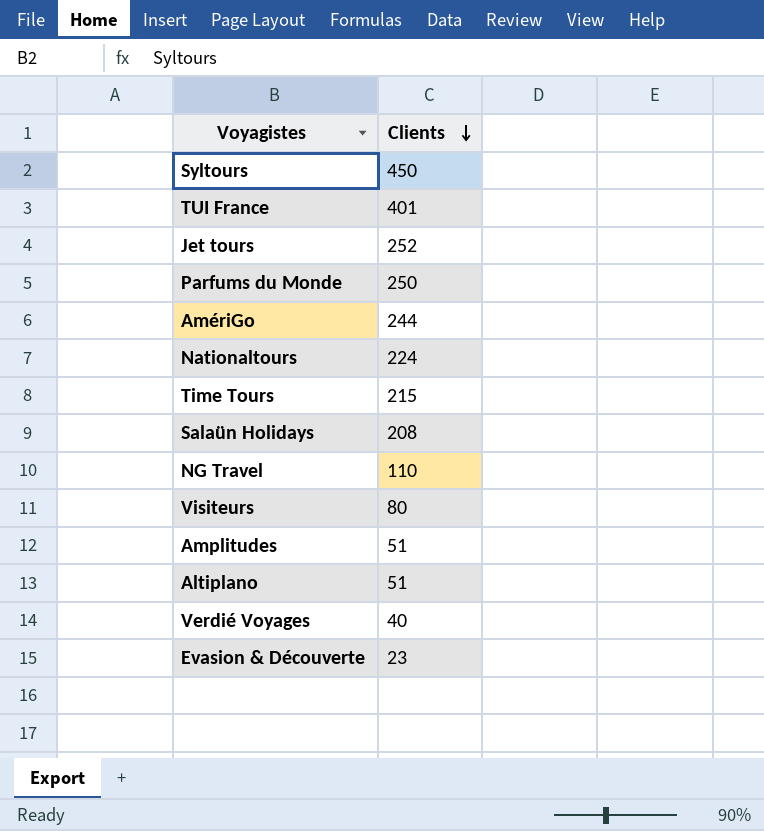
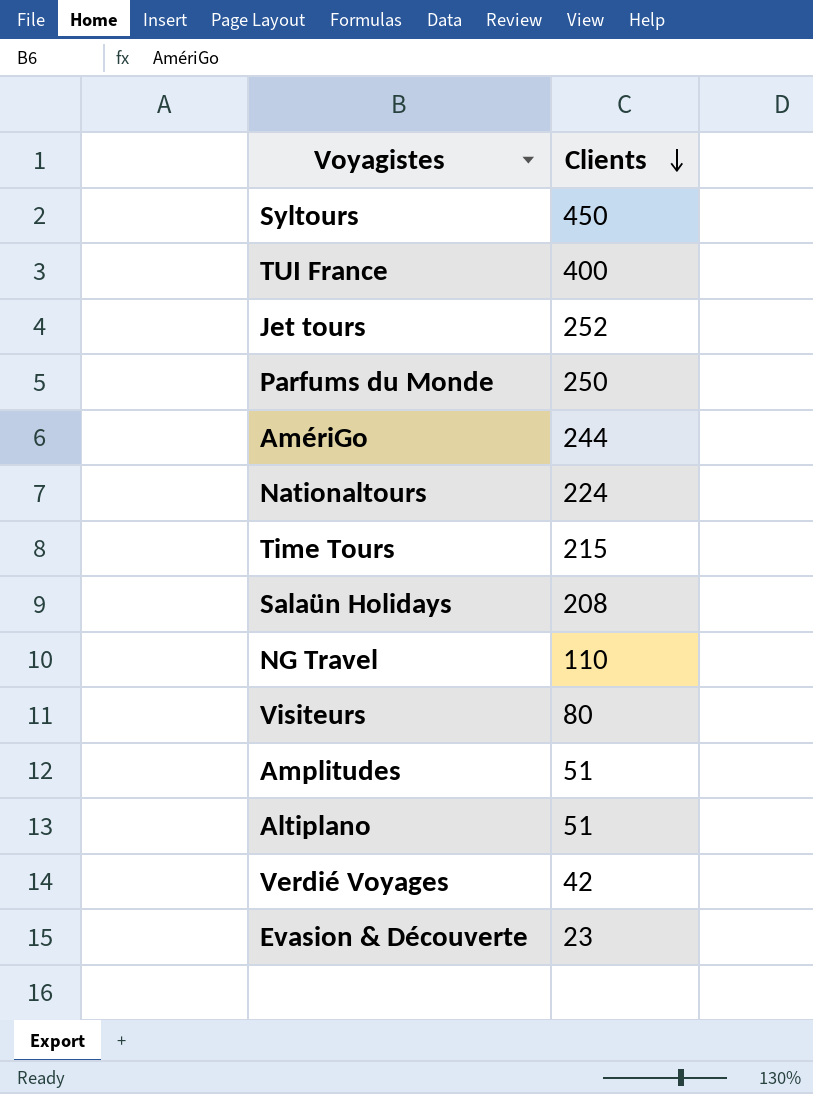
TUI France | Clients: 401 -> 400
Verdié Voyages | Clients: 40 -> 42

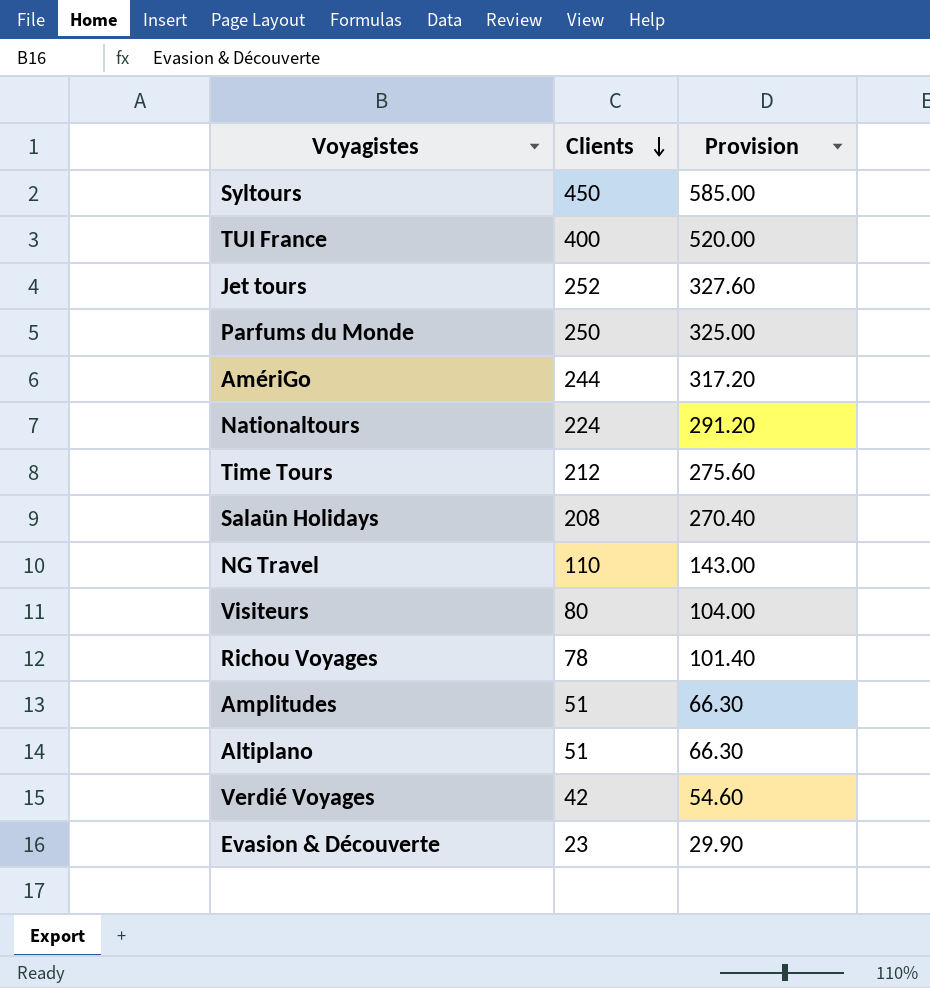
column Provision | formula: none -> [Clients] * 1.3
Time Tours | Clients: 215 -> 212
row Richou Voyages: none -> 78 | 101.40

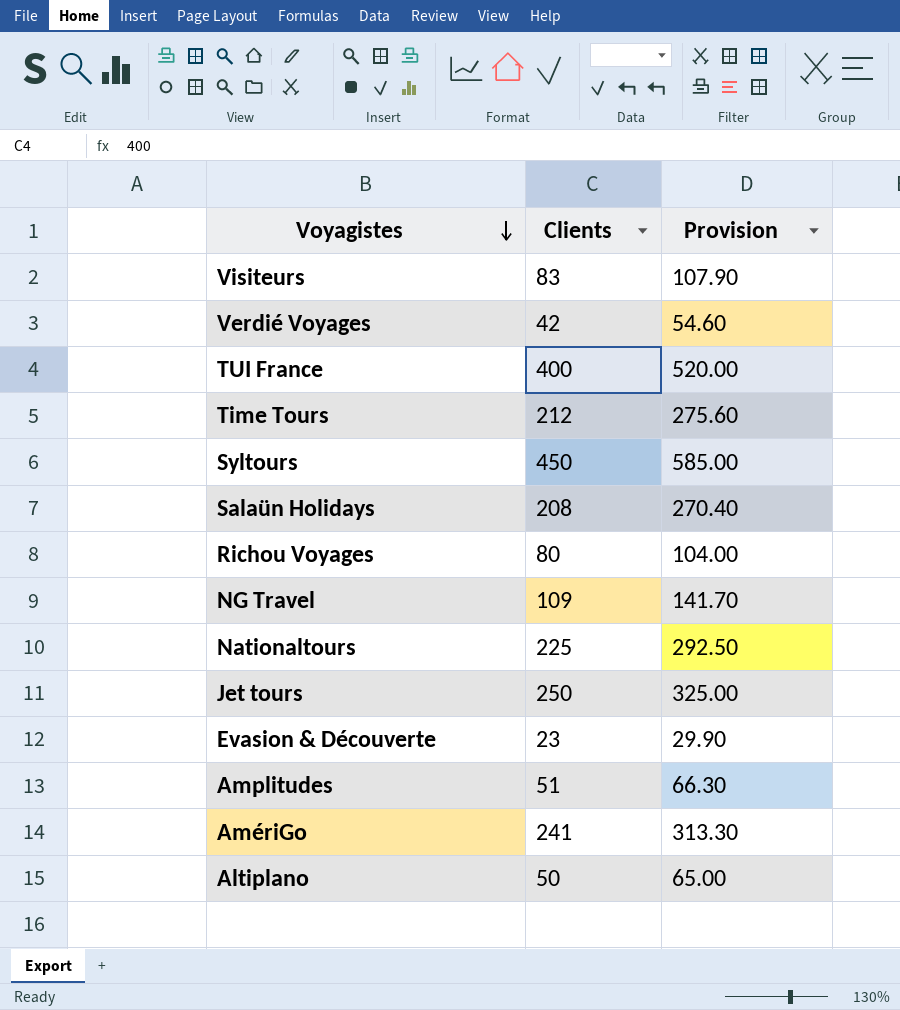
row order: Clients descending -> Voyagistes descending
row Parfums du Monde: 250 | 325.00 -> none
Visiteurs | Clients: 80 -> 83
Visiteurs | Provision: 104.00 -> 107.90
Richou Voyages | Clients: 78 -> 80
Richou Voyages | Provision: 101.40 -> 104.00
NG Travel | Clients: 110 -> 109
NG Travel | Provision: 143.00 -> 141.70
Nationaltours | Clients: 224 -> 225
Nationaltours | Provision: 291.20 -> 292.50
Jet tours | Clients: 252 -> 250
Jet tours | Provision: 327.60 -> 325.00
AmériGo | Clients: 244 -> 241
AmériGo | Provision: 317.20 -> 313.30
Altiplano | Clients: 51 -> 50
Altiplano | Provision: 66.30 -> 65.00

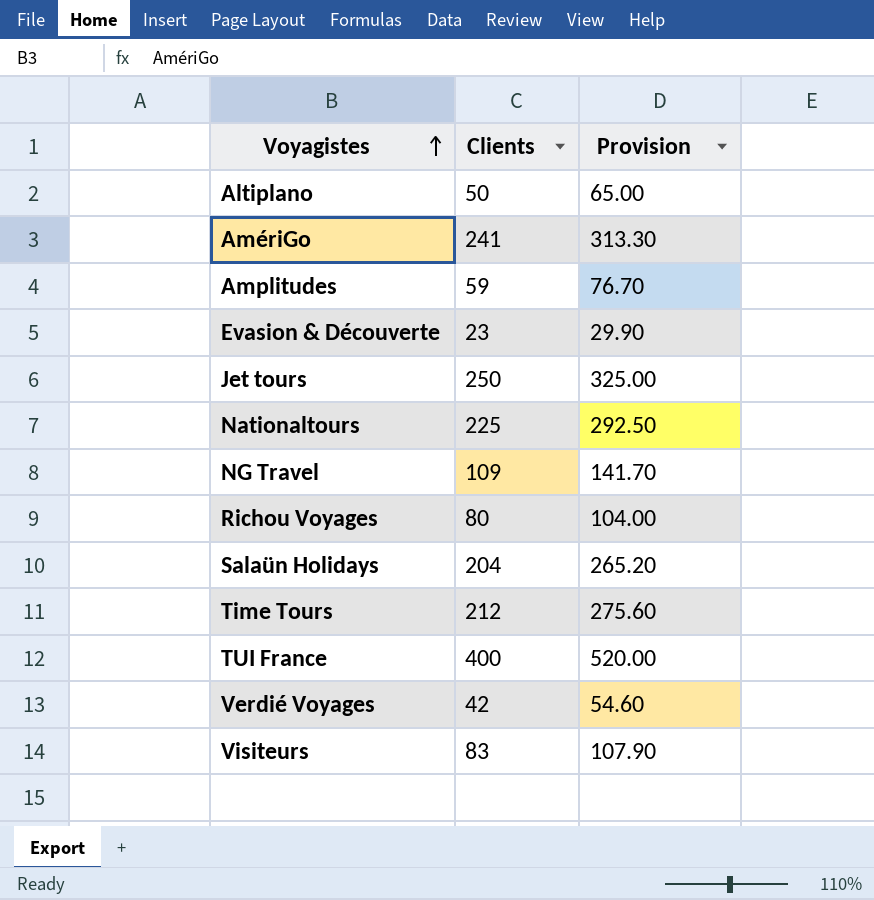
row order: Voyagistes descending -> Voyagistes ascending
row Syltours: 450 | 585.00 -> none
Amplitudes | Clients: 51 -> 59
Amplitudes | Provision: 66.30 -> 76.70
Salaün Holidays | Clients: 208 -> 204
Salaün Holidays | Provision: 270.40 -> 265.20

